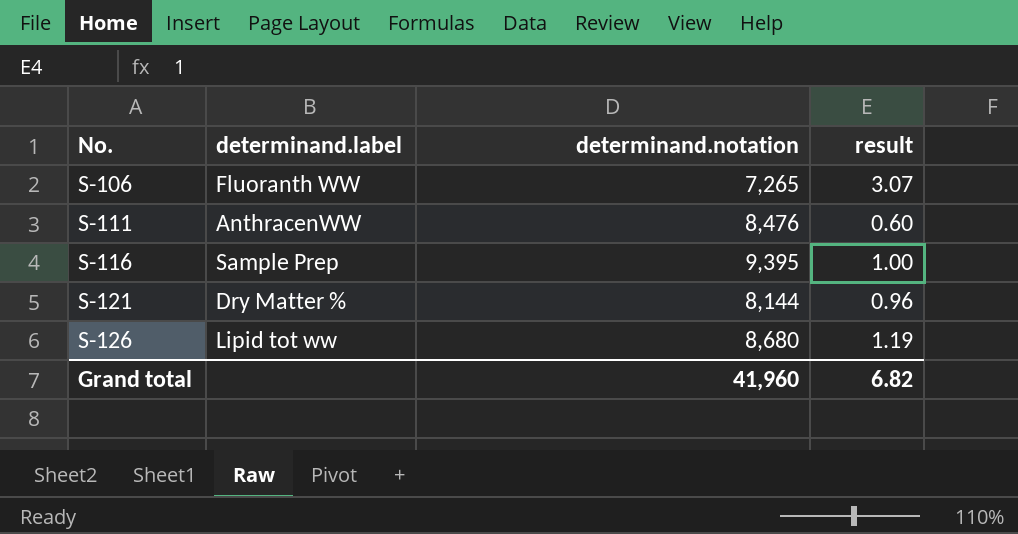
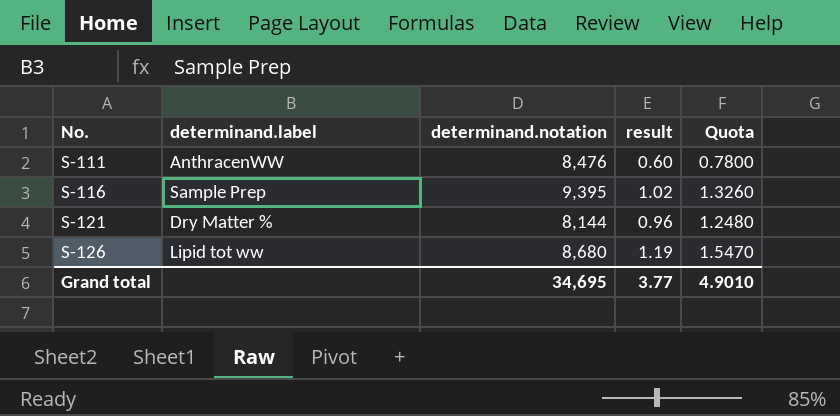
column Quota | formula: none -> [result] * 1.3
row S-106: Fluoranth WW | 7,265 | 3.07 -> none
S-116 | result: 1.00 -> 1.02
Grand total | determinand.notation: 41,960 -> 34,695
Grand total | result: 6.82 -> 3.77

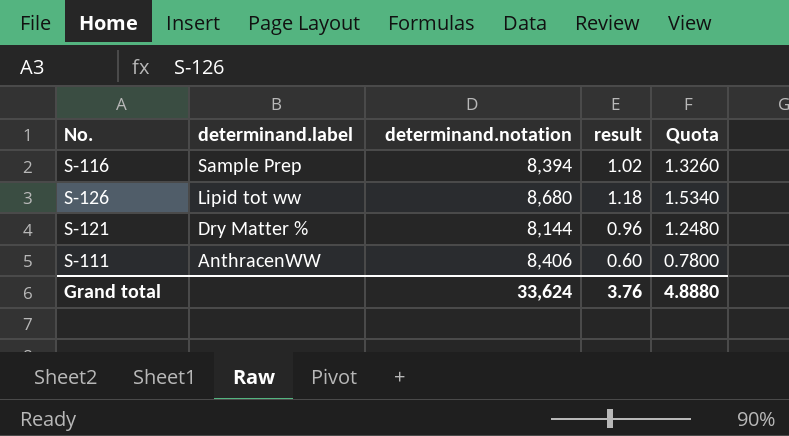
row order: No. ascending -> determinand.label descending
S-116 | determinand.notation: 9,395 -> 8,394
S-126 | result: 1.19 -> 1.18
S-126 | Quota: 1.5470 -> 1.5340
S-111 | determinand.notation: 8,476 -> 8,406
Grand total | determinand.notation: 34,695 -> 33,624
Grand total | result: 3.77 -> 3.76
Grand total | Quota: 4.9010 -> 4.8880

